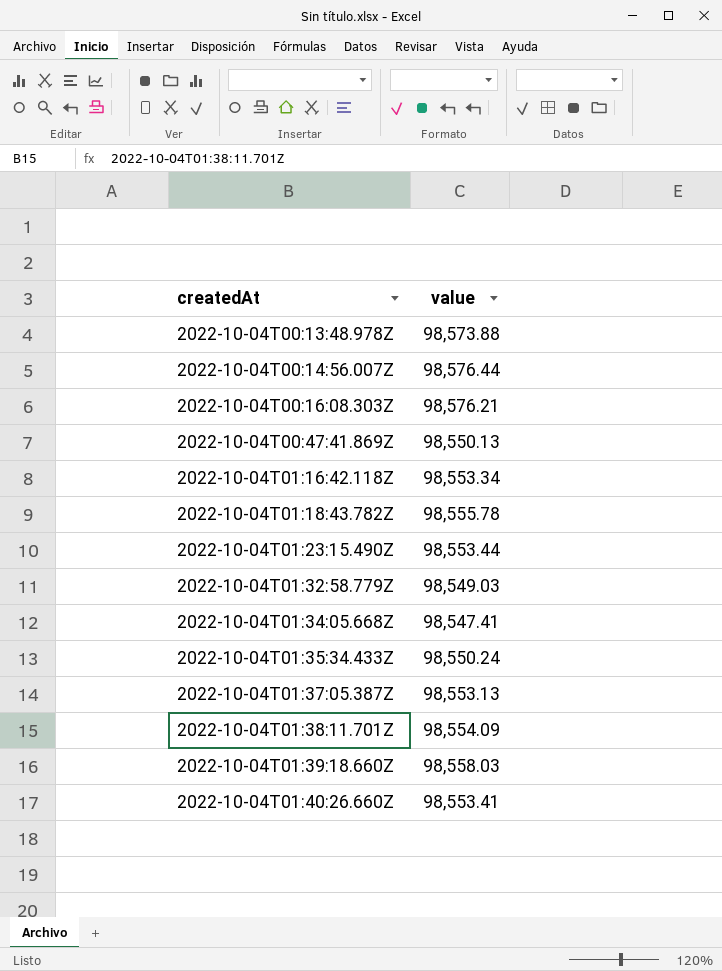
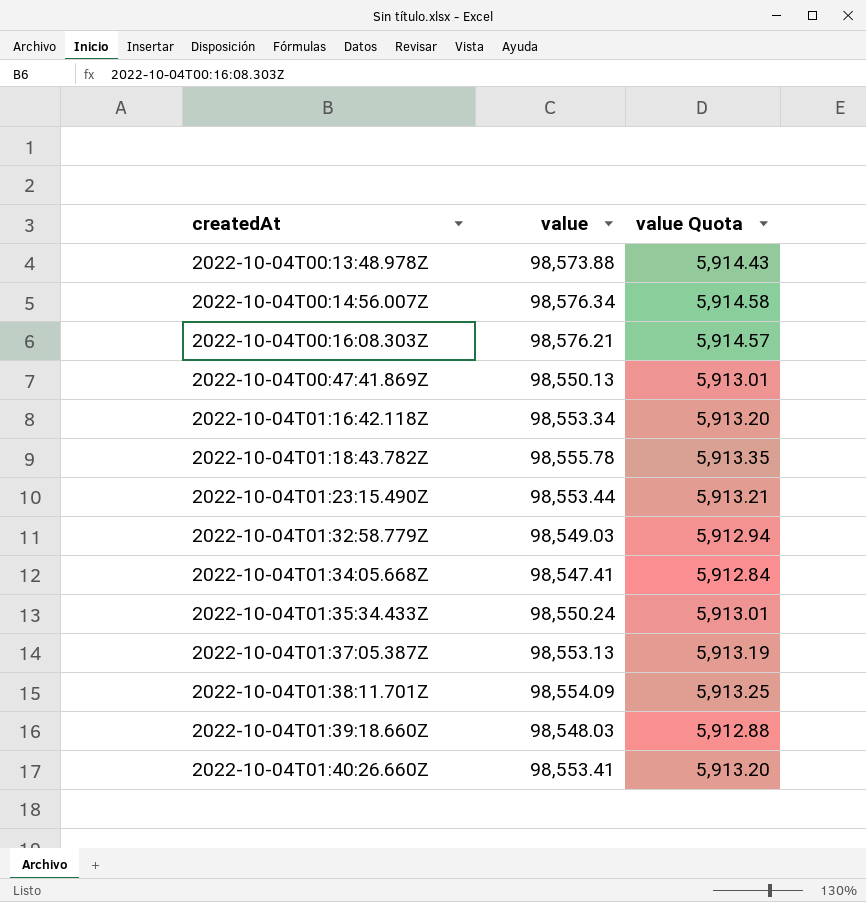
column value Quota | formula: none -> [value] * 0.06
2022-10-04T00:14:56.007Z | value: 98,576.44 -> 98,576.34
2022-10-04T01:39:18.660Z | value: 98,558.03 -> 98,548.03

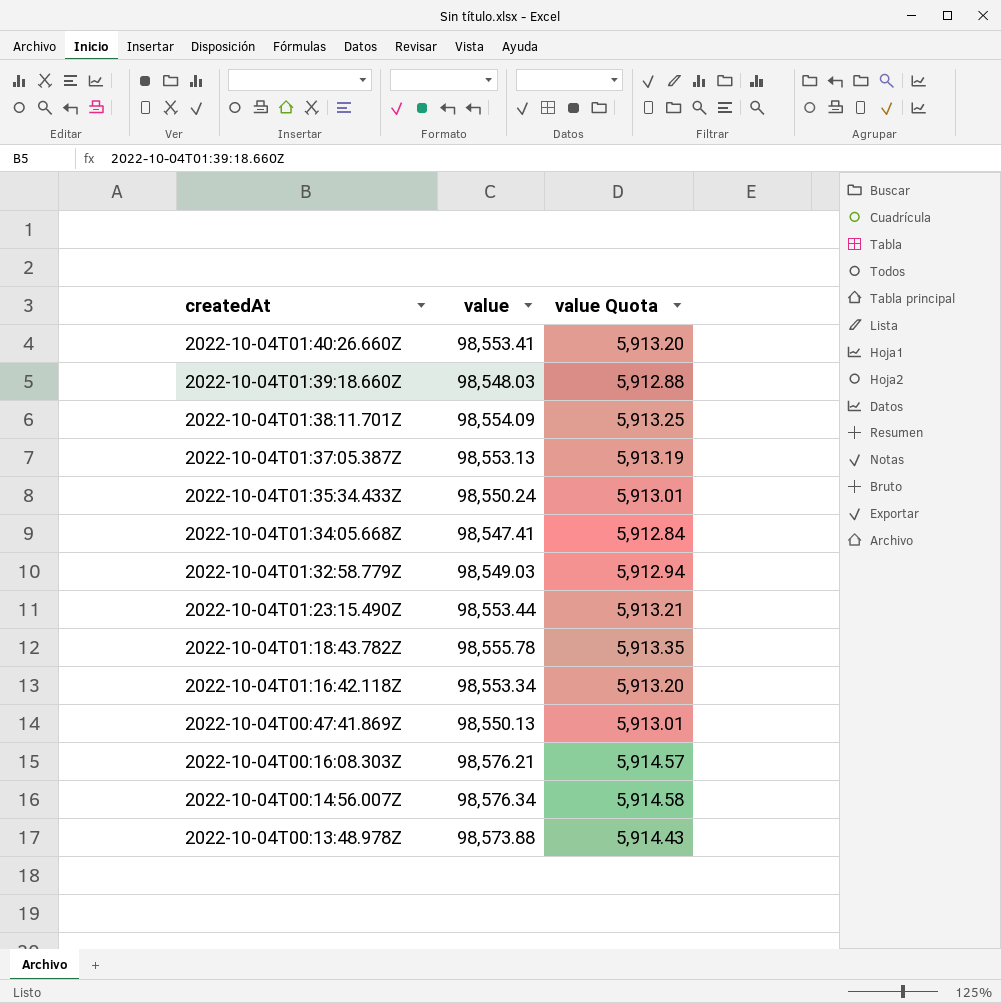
row order: createdAt ascending -> createdAt descending

